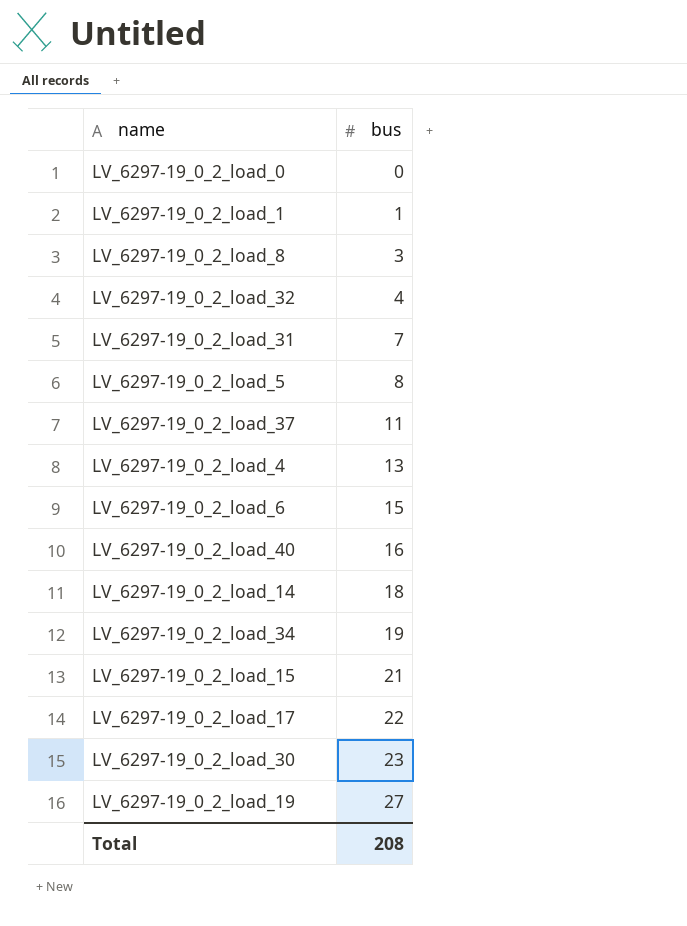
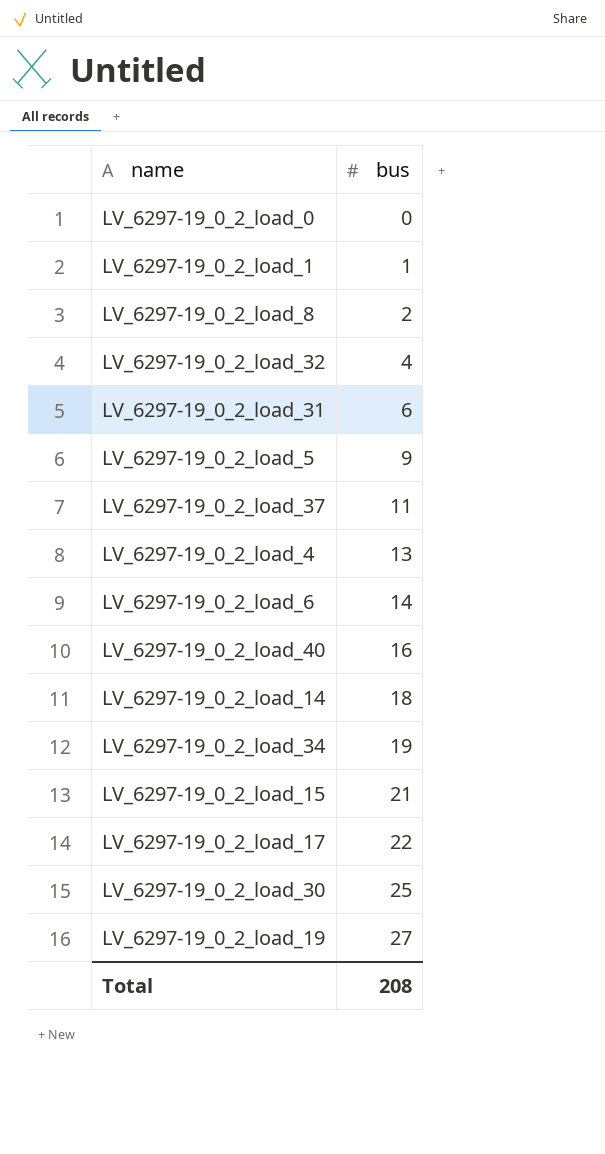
LV_6297-19_0_2_load_8 | bus: 3 -> 2
LV_6297-19_0_2_load_31 | bus: 7 -> 6
LV_6297-19_0_2_load_5 | bus: 8 -> 9
LV_6297-19_0_2_load_6 | bus: 15 -> 14
LV_6297-19_0_2_load_30 | bus: 23 -> 25

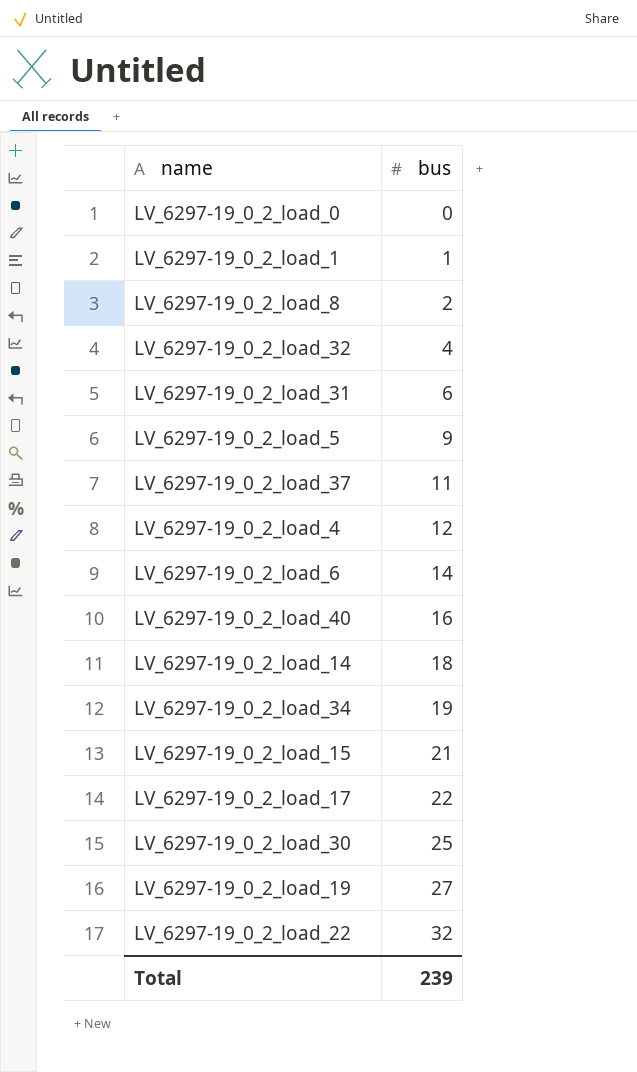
LV_6297-19_0_2_load_4 | bus: 13 -> 12
row LV_6297-19_0_2_load_22: none -> 32
Total | bus: 208 -> 239

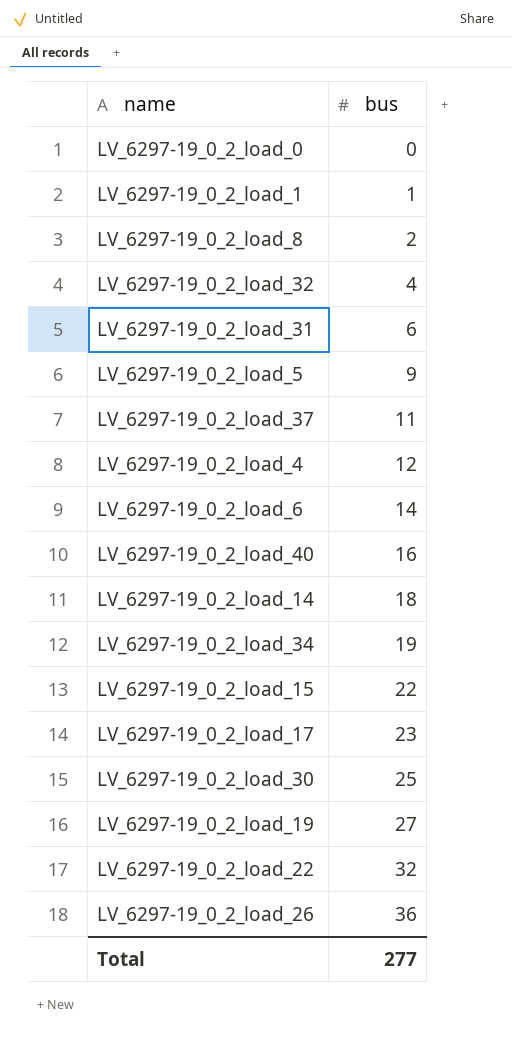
LV_6297-19_0_2_load_15 | bus: 21 -> 22
LV_6297-19_0_2_load_17 | bus: 22 -> 23
row LV_6297-19_0_2_load_26: none -> 36
Total | bus: 239 -> 277

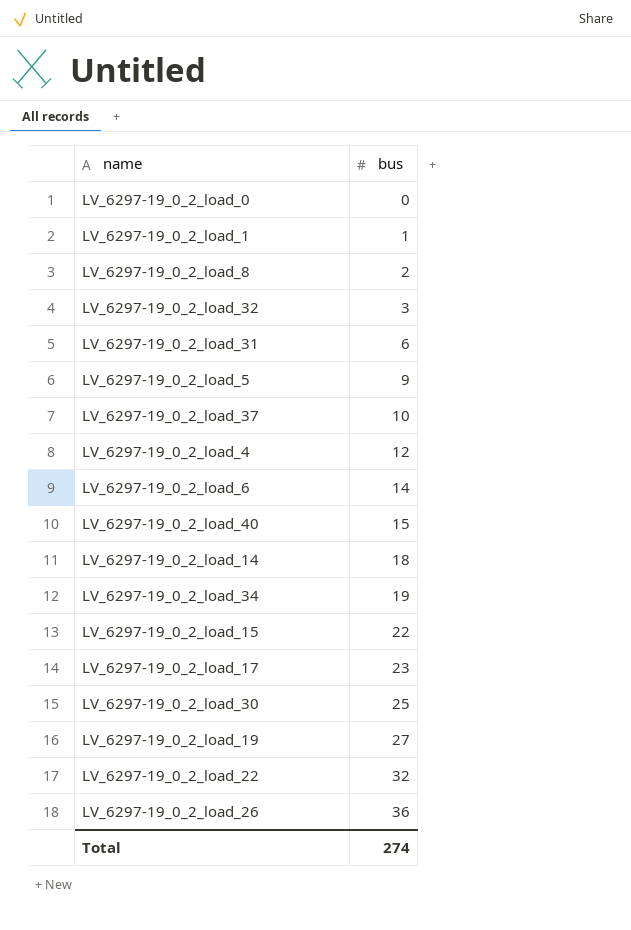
LV_6297-19_0_2_load_32 | bus: 4 -> 3
LV_6297-19_0_2_load_37 | bus: 11 -> 10
LV_6297-19_0_2_load_40 | bus: 16 -> 15
Total | bus: 277 -> 274

